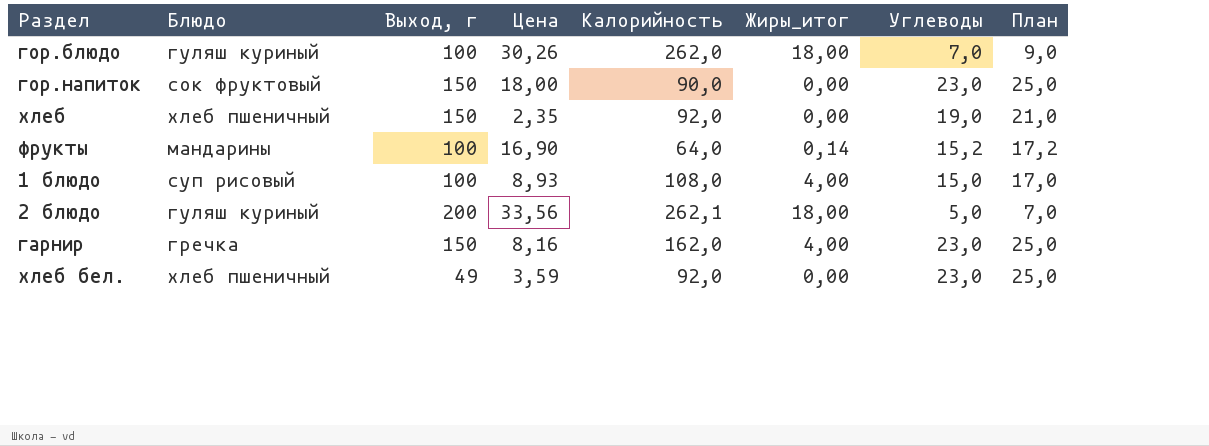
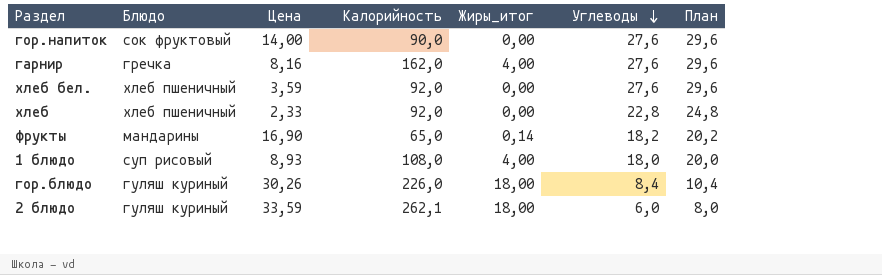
row order: none -> Углеводы descending
column Выход, г | position: 3 -> none
гор.напиток | Цена: 18,00 -> 14,00
гор.напиток | Углеводы: 23,0 -> 27,6
гор.напиток | План: 25,0 -> 29,6
гарнир | Углеводы: 23,0 -> 27,6
гарнир | План: 25,0 -> 29,6
хлеб бел. | Углеводы: 23,0 -> 27,6
хлеб бел. | План: 25,0 -> 29,6
хлеб | Цена: 2,35 -> 2,33
хлеб | Углеводы: 19,0 -> 22,8
хлеб | План: 21,0 -> 24,8
фрукты | Калорийность: 64,0 -> 65,0
фрукты | Углеводы: 15,2 -> 18,2
фрукты | План: 17,2 -> 20,2
1 блюдо | Углеводы: 15,0 -> 18,0
1 блюдо | План: 17,0 -> 20,0
гор.блюдо | Калорийность: 262,0 -> 226,0
гор.блюдо | Углеводы: 7,0 -> 8,4
гор.блюдо | План: 9,0 -> 10,4
2 блюдо | Цена: 33,56 -> 33,59
2 блюдо | Углеводы: 5,0 -> 6,0
2 блюдо | План: 7,0 -> 8,0

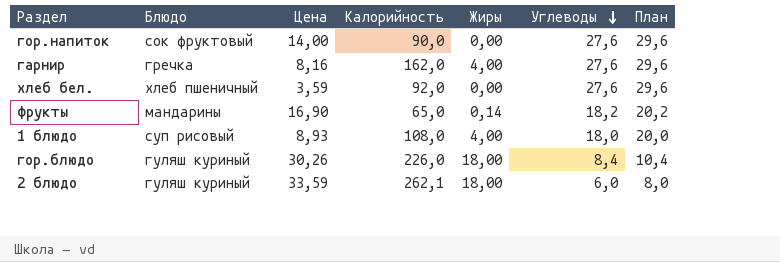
column name: Жиры_итог -> Жиры
row хлеб: хлеб пшеничный | 2,33 | 92,0 | 0,00 | 22,8 | 24,8 -> none

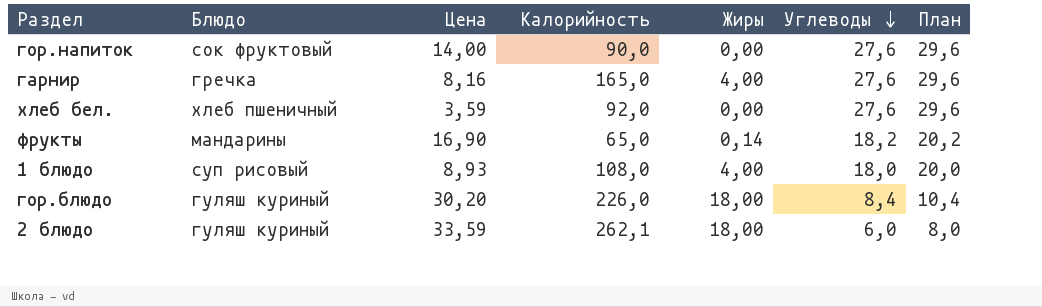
гарнир | Калорийность: 162,0 -> 165,0
гор.блюдо | Цена: 30,26 -> 30,20

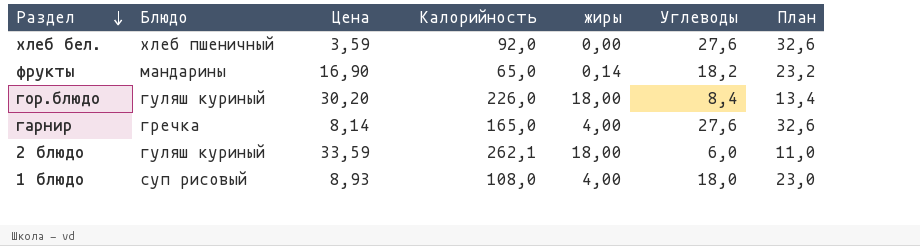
row order: Углеводы descending -> Раздел descending
column name: Жиры -> жиры
column План | formula: [Углеводы] + 2 -> [Углеводы] + 5
row гор.напиток: сок фруктовый | 14,00 | 90,0 | 0,00 | 27,6 | 29,6 -> none
гарнир | Цена: 8,16 -> 8,14

